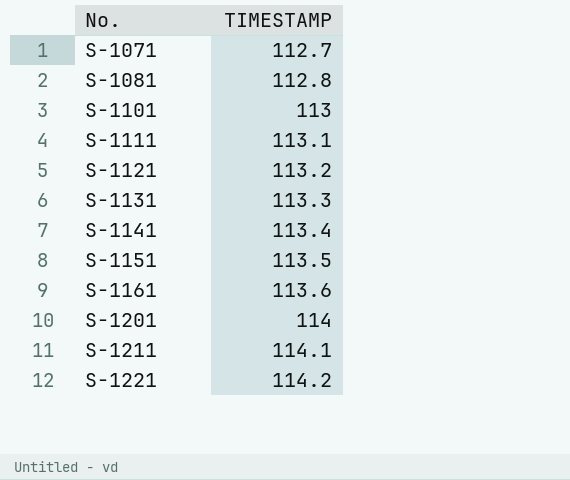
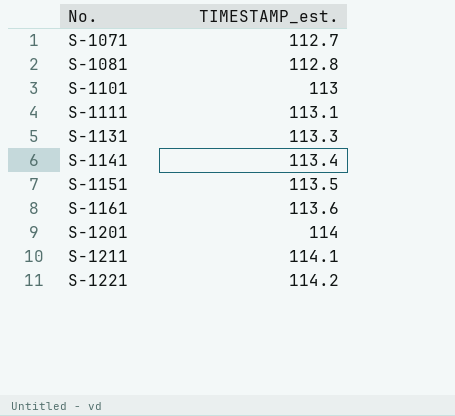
column name: TIMESTAMP -> TIMESTAMP_est.
row S-1121: 113.2 -> none

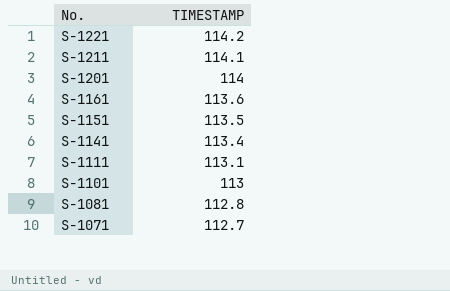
row order: No. ascending -> No. descending
column name: TIMESTAMP_est. -> TIMESTAMP
row S-1131: 113.3 -> none

